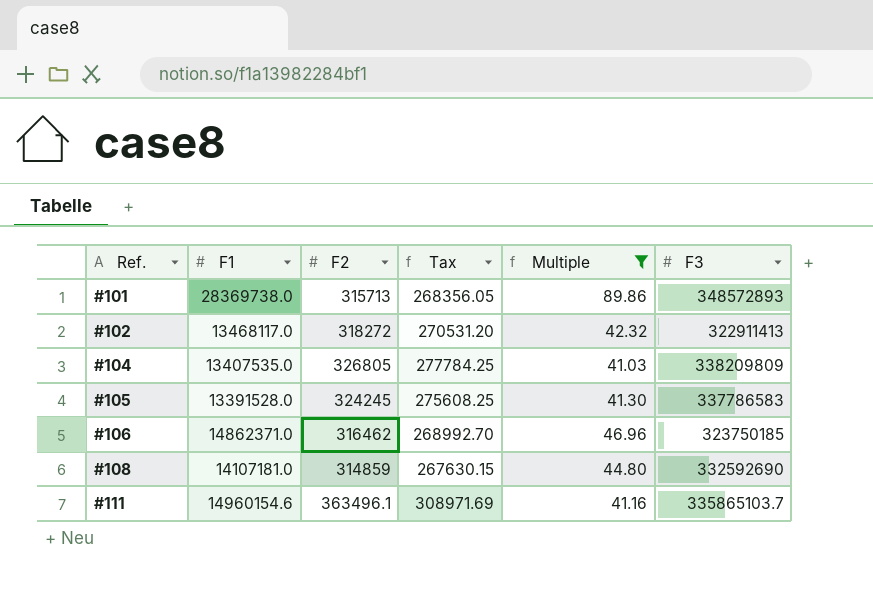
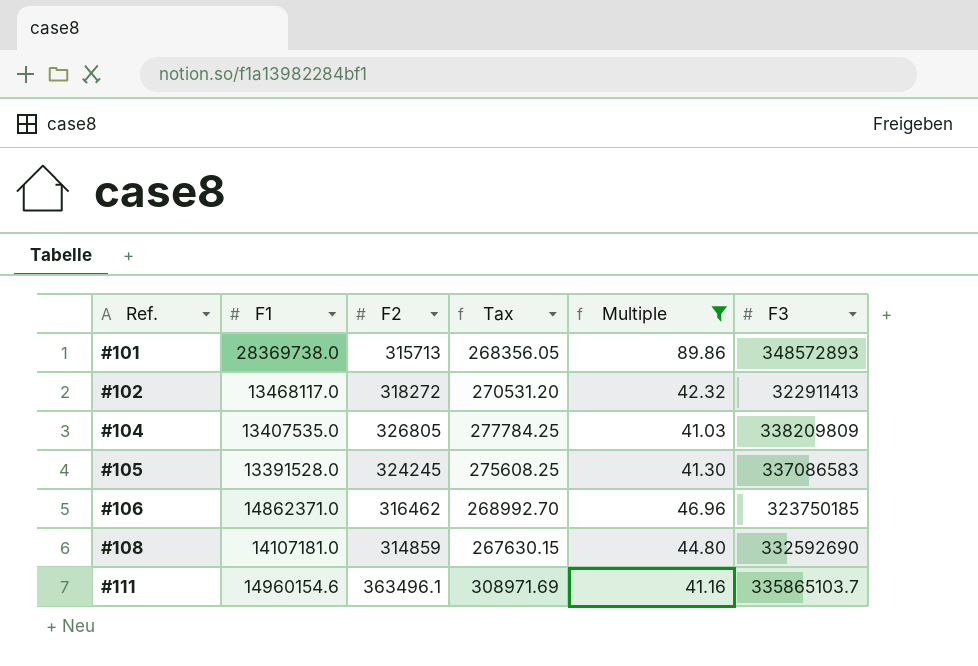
#105 | F3: 337786583 -> 337086583

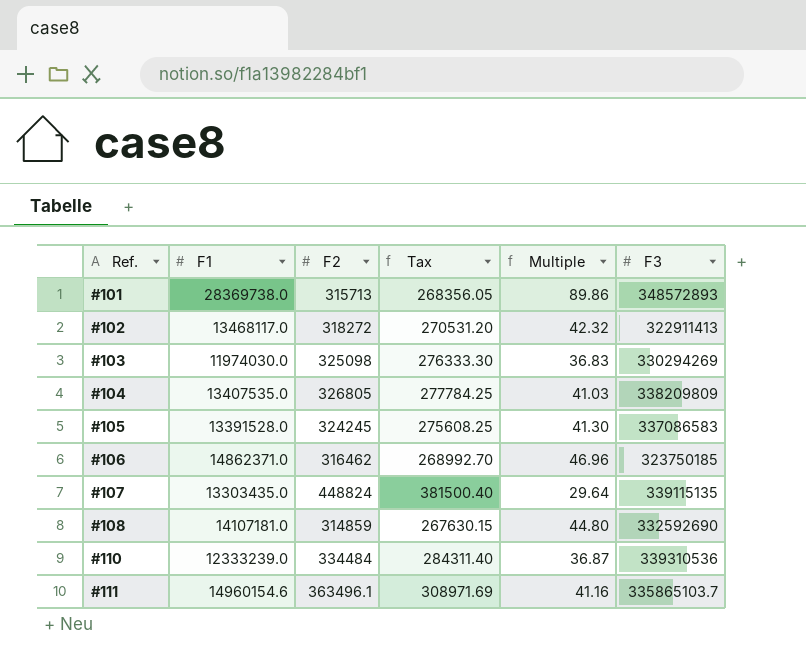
filter: Multiple >= 41.03 -> none

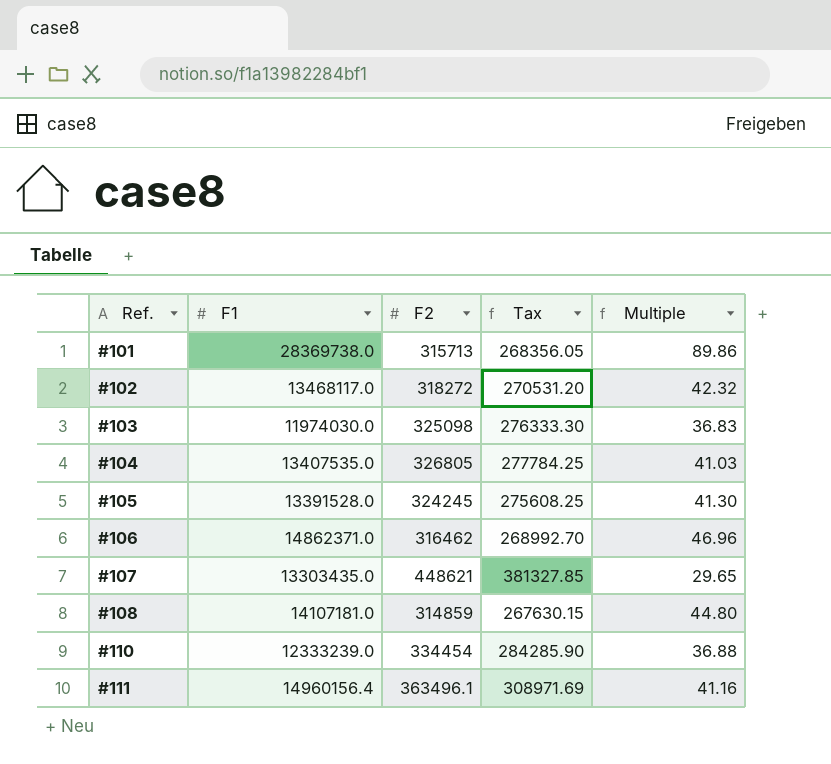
column F3 | position: 6 -> none
#107 | F2: 448824 -> 448621
#107 | Tax: 381500.40 -> 381327.85
#107 | Multiple: 29.64 -> 29.65
#110 | F2: 334484 -> 334454
#110 | Tax: 284311.40 -> 284285.90
#110 | Multiple: 36.87 -> 36.88
#111 | F1: 14960154.6 -> 14960156.4

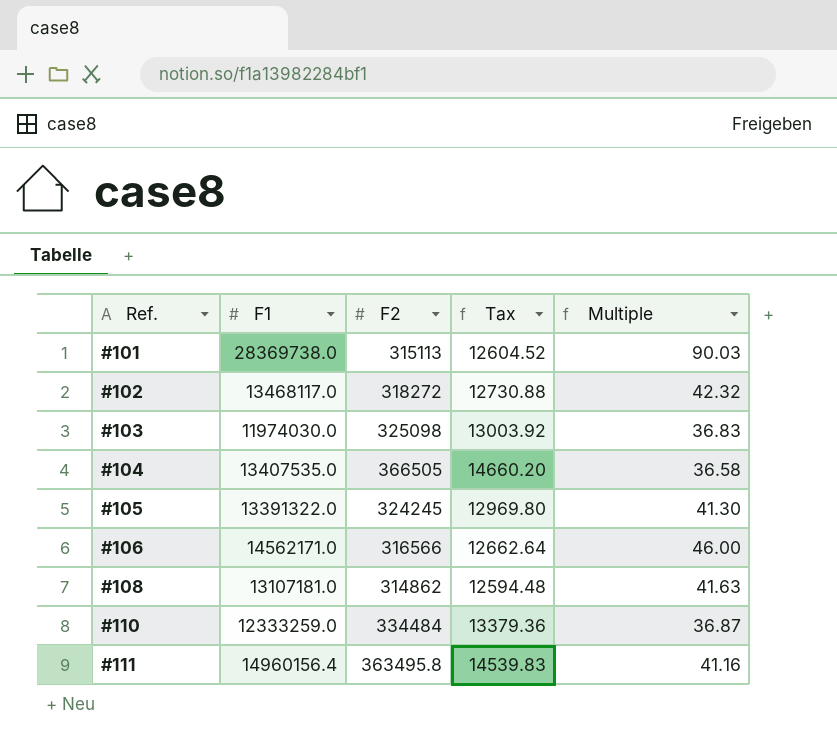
column Tax | formula: [F2] * 0.85 -> [F2] * 0.04
row #107: 13303435.0 | 448621 | 381327.85 | 29.65 -> none
#101 | F2: 315713 -> 315113
#101 | Multiple: 89.86 -> 90.03
#104 | F2: 326805 -> 366505
#104 | Multiple: 41.03 -> 36.58
#105 | F1: 13391528.0 -> 13391322.0
#106 | F1: 14862371.0 -> 14562171.0
#106 | F2: 316462 -> 316566
#106 | Multiple: 46.96 -> 46.00
#108 | F1: 14107181.0 -> 13107181.0
#108 | F2: 314859 -> 314862
#108 | Multiple: 44.80 -> 41.63
#110 | F1: 12333239.0 -> 12333259.0
#110 | F2: 334454 -> 334484
#110 | Multiple: 36.88 -> 36.87
#111 | F2: 363496.1 -> 363495.8

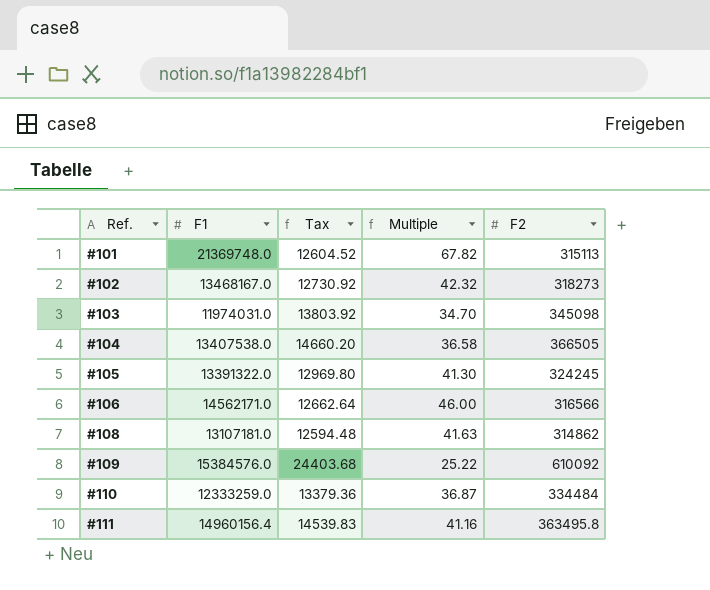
column F2 | position: 3 -> 5
#101 | F1: 28369738.0 -> 21369748.0
#101 | Multiple: 90.03 -> 67.82
#102 | F1: 13468117.0 -> 13468167.0
#102 | Tax: 12730.88 -> 12730.92
#102 | F2: 318272 -> 318273
#103 | F1: 11974030.0 -> 11974031.0
#103 | Tax: 13003.92 -> 13803.92
#103 | Multiple: 36.83 -> 34.70
#103 | F2: 325098 -> 345098
#104 | F1: 13407535.0 -> 13407538.0
row #109: none -> 15384576.0 | 24403.68 | 25.22 | 610092

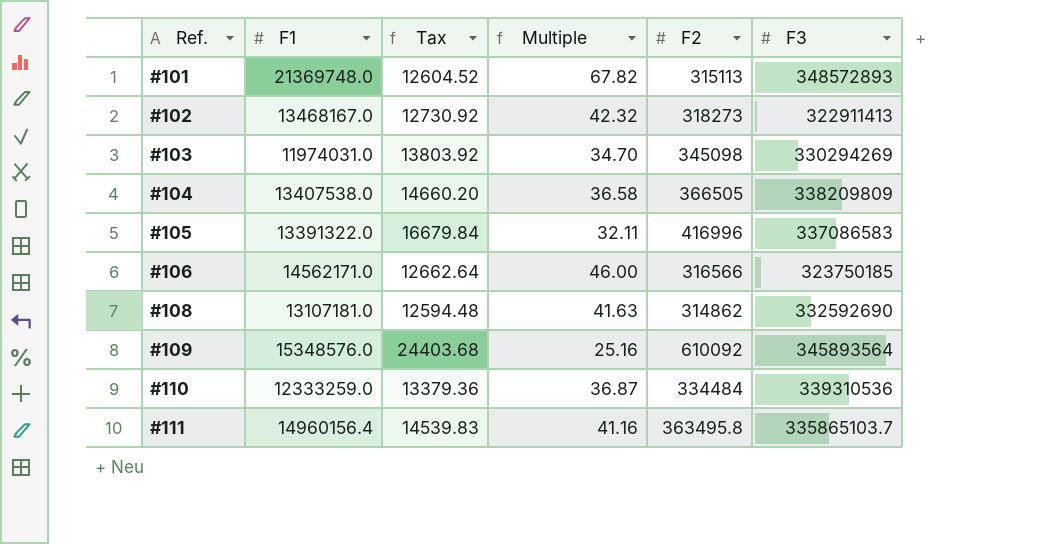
column F3 | position: none -> 6
#105 | Tax: 12969.80 -> 16679.84
#105 | Multiple: 41.30 -> 32.11
#105 | F2: 324245 -> 416996
#109 | F1: 15384576.0 -> 15348576.0
#109 | Multiple: 25.22 -> 25.16

